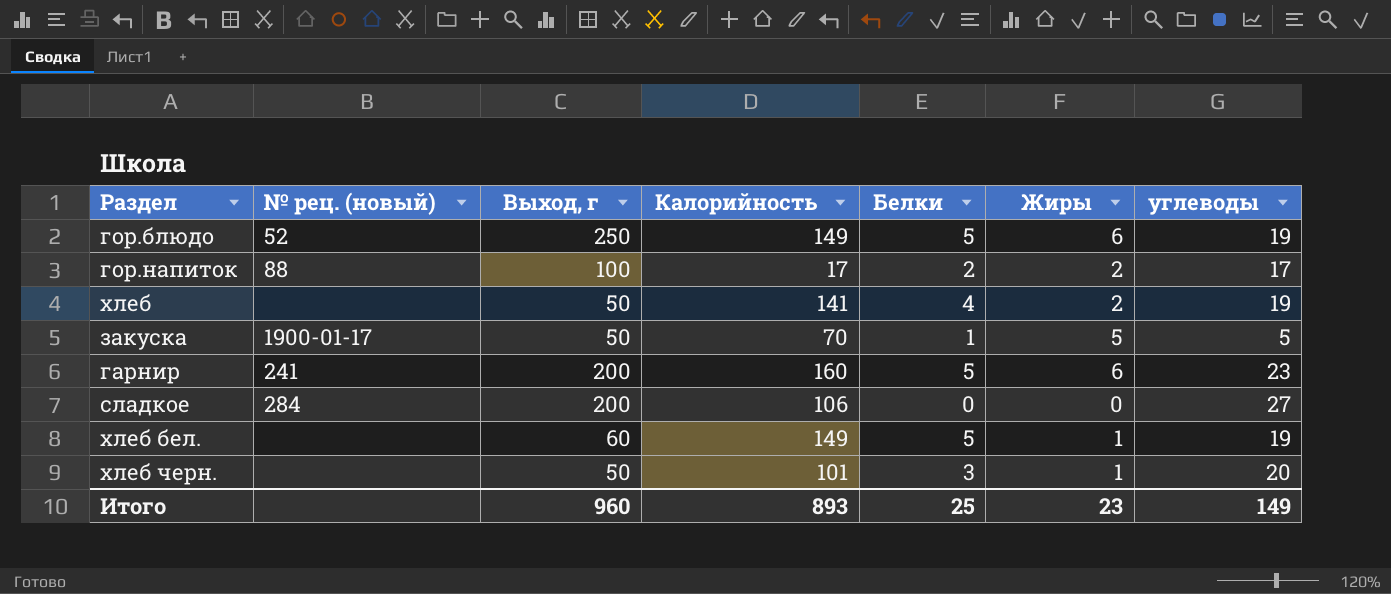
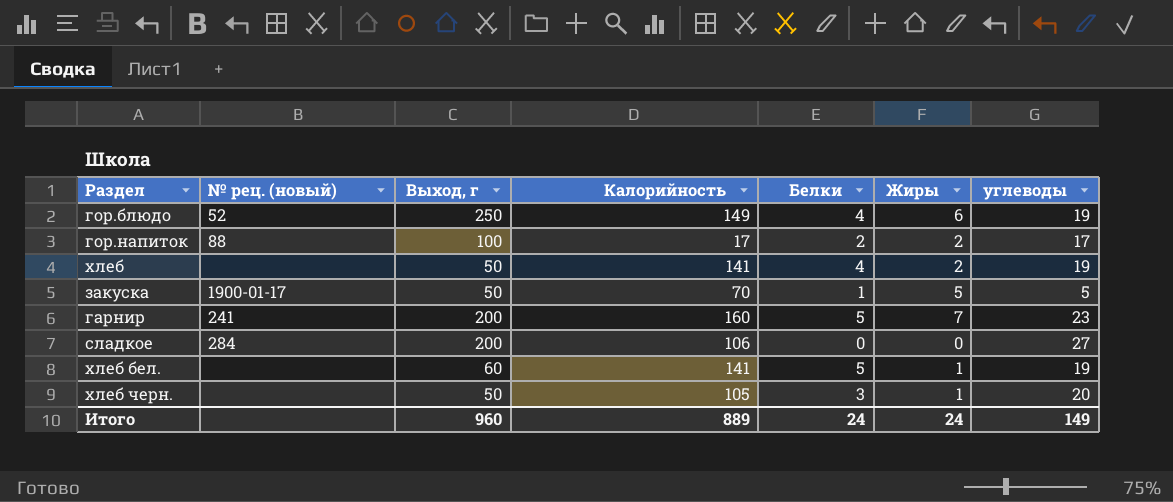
гор.блюдо | Белки: 5 -> 4
гарнир | Жиры: 6 -> 7
хлеб бел. | Калорийность: 149 -> 141
хлеб черн. | Калорийность: 101 -> 105
Итого | Калорийность: 893 -> 889
Итого | Белки: 25 -> 24
Итого | Жиры: 23 -> 24

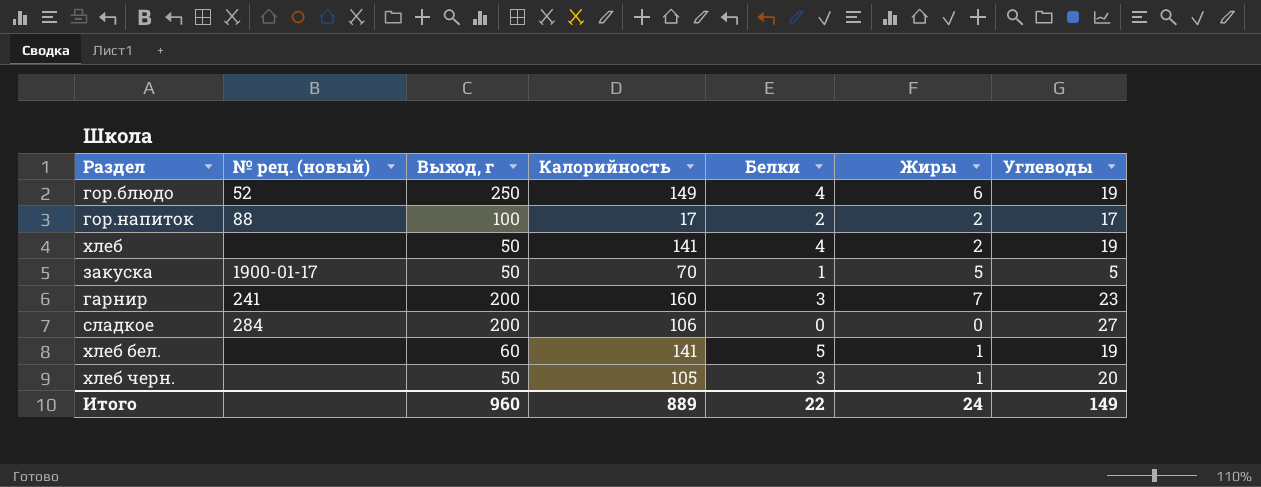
column name: углеводы -> Углеводы
гарнир | Белки: 5 -> 3
Итого | Белки: 24 -> 22

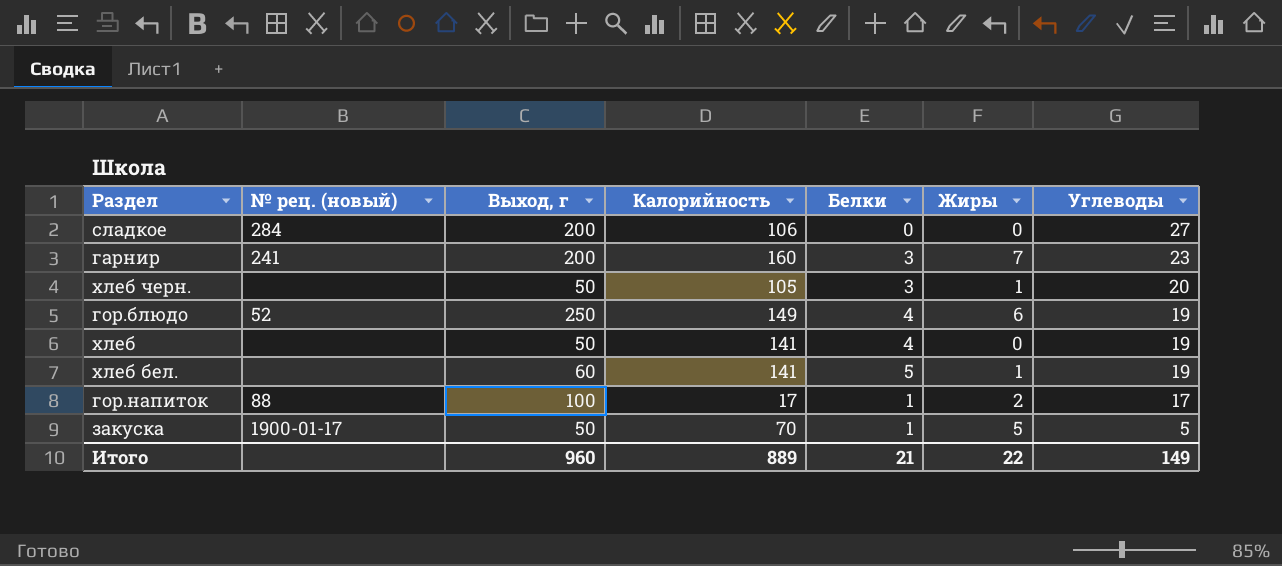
row order: none -> Углеводы descending
хлеб | Жиры: 2 -> 0
гор.напиток | Белки: 2 -> 1
Итого | Белки: 22 -> 21
Итого | Жиры: 24 -> 22

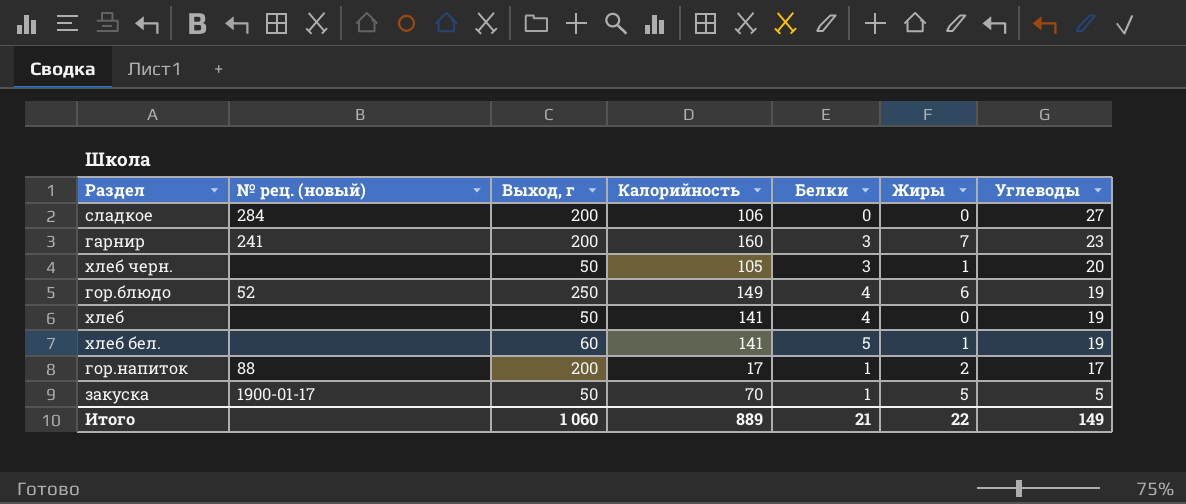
гор.напиток | Выход, г: 100 -> 200
Итого | Выход, г: 960 -> 1 060

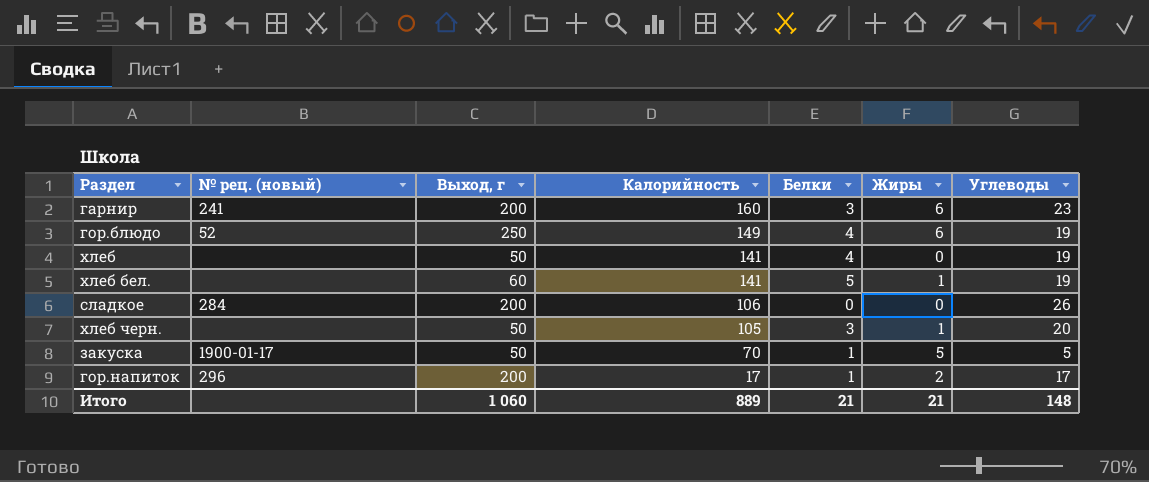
row order: Углеводы descending -> Калорийность descending
гарнир | Жиры: 7 -> 6
сладкое | Углеводы: 27 -> 26
гор.напиток | № рец. (новый): 88 -> 296
Итого | Жиры: 22 -> 21
Итого | Углеводы: 149 -> 148

